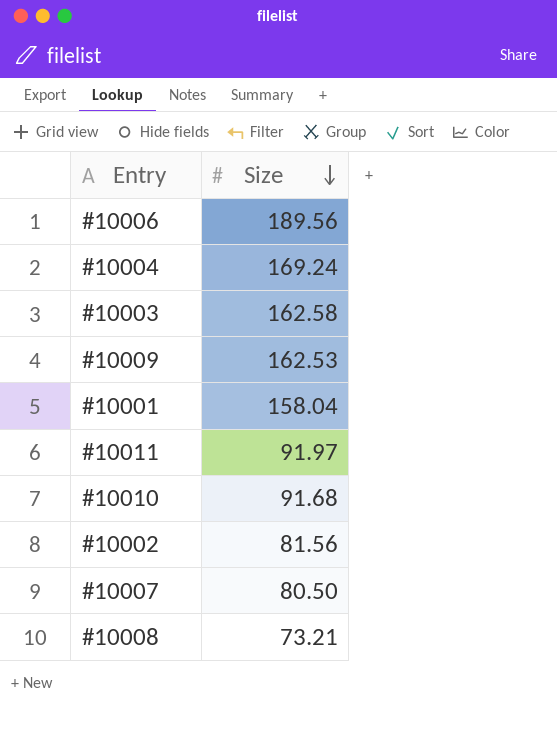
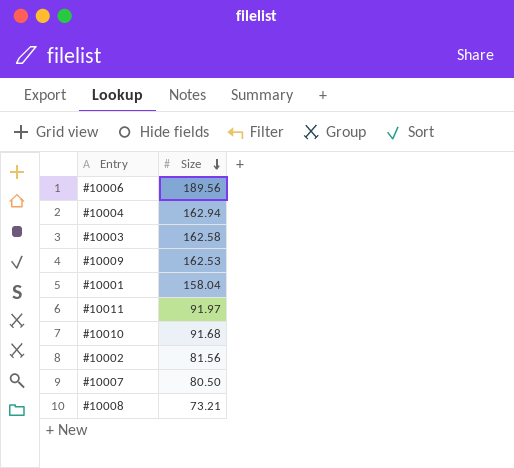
#10004 | Size: 169.24 -> 162.94

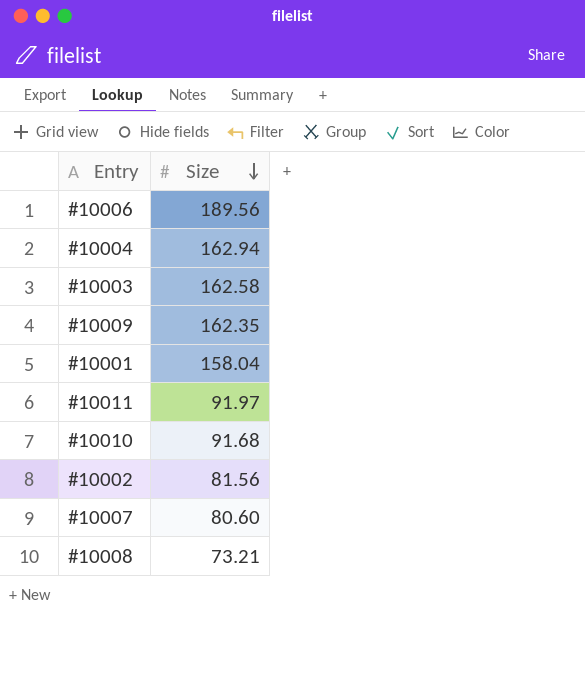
#10009 | Size: 162.53 -> 162.35
#10007 | Size: 80.50 -> 80.60

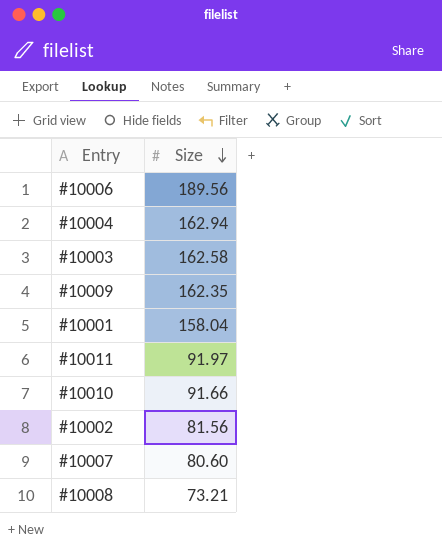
#10010 | Size: 91.68 -> 91.66

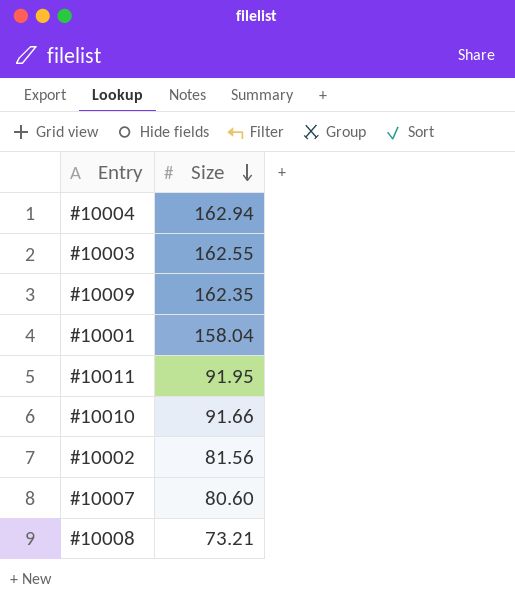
row #10006: 189.56 -> none
#10003 | Size: 162.58 -> 162.55
#10011 | Size: 91.97 -> 91.95

